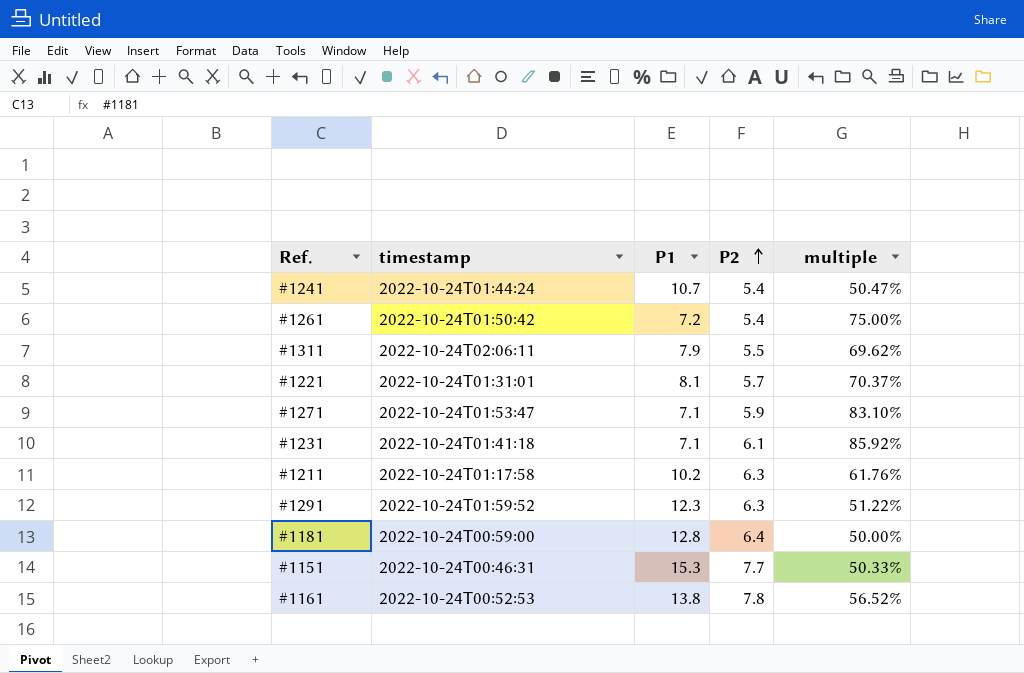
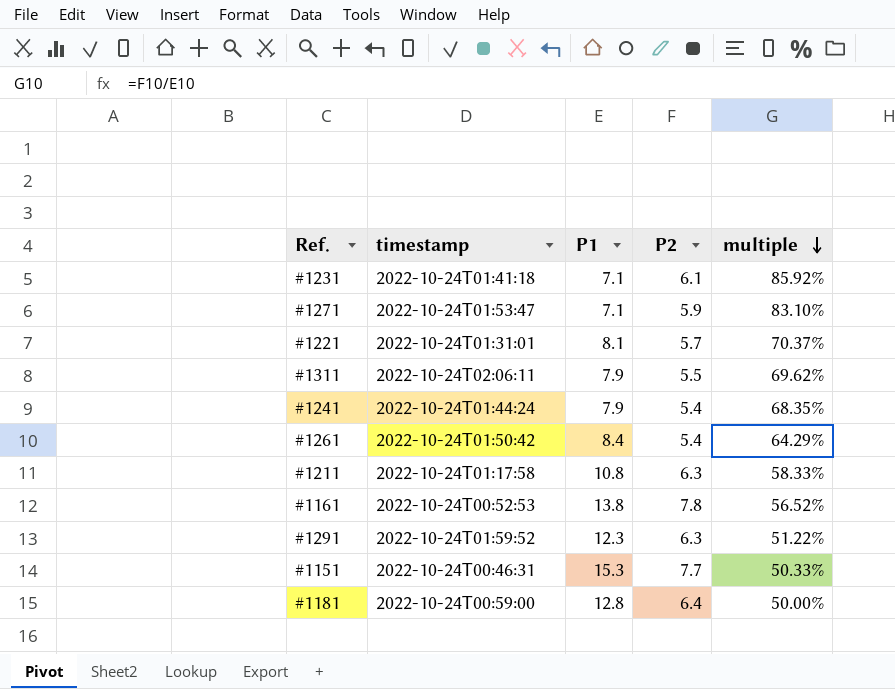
row order: P2 ascending -> multiple descending
#1241 | P1: 10.7 -> 7.9
#1241 | multiple: 50.47% -> 68.35%
#1261 | P1: 7.2 -> 8.4
#1261 | multiple: 75.00% -> 64.29%
#1211 | P1: 10.2 -> 10.8
#1211 | multiple: 61.76% -> 58.33%

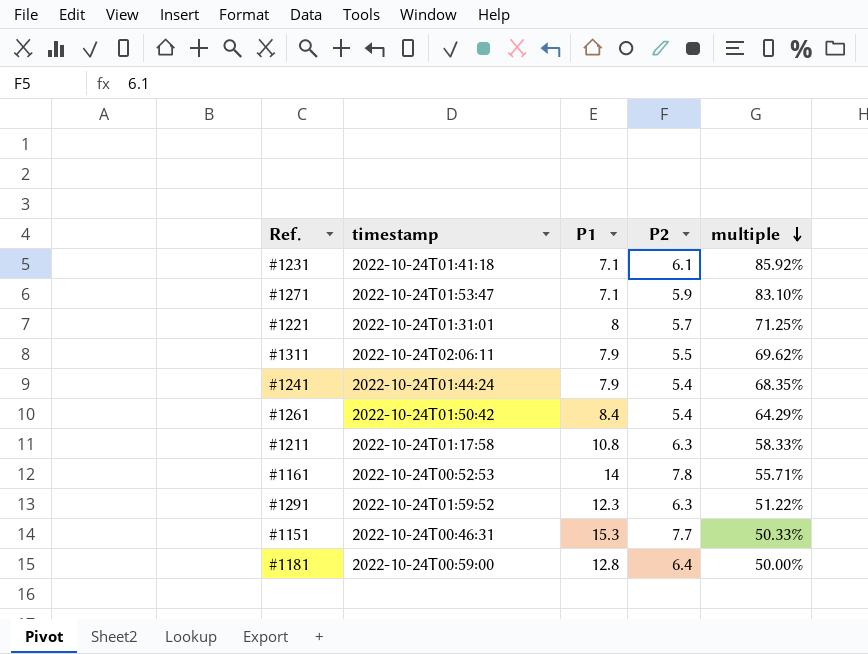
#1221 | P1: 8.1 -> 8
#1221 | multiple: 70.37% -> 71.25%
#1161 | P1: 13.8 -> 14
#1161 | multiple: 56.52% -> 55.71%

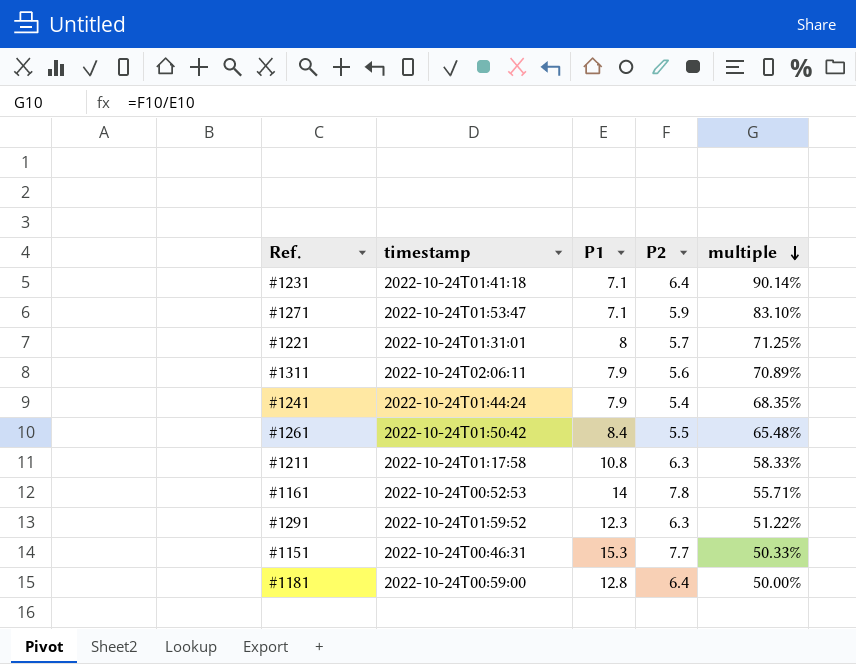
#1231 | P2: 6.1 -> 6.4
#1231 | multiple: 85.92% -> 90.14%
#1311 | P2: 5.5 -> 5.6
#1311 | multiple: 69.62% -> 70.89%
#1261 | P2: 5.4 -> 5.5
#1261 | multiple: 64.29% -> 65.48%

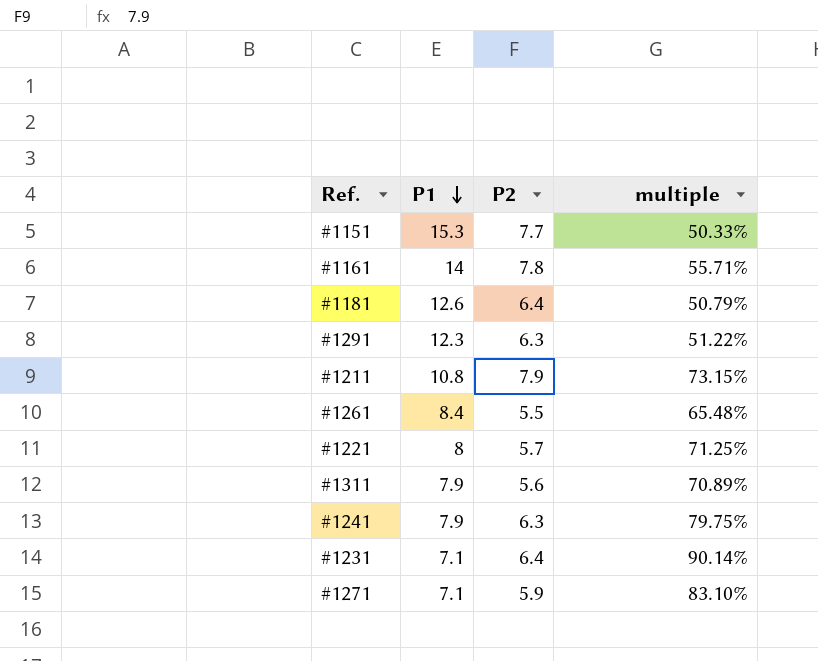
row order: multiple descending -> P1 descending
column timestamp | position: 2 -> none
#1181 | P1: 12.8 -> 12.6
#1181 | multiple: 50.00% -> 50.79%
#1211 | P2: 6.3 -> 7.9
#1211 | multiple: 58.33% -> 73.15%
#1241 | P2: 5.4 -> 6.3
#1241 | multiple: 68.35% -> 79.75%

